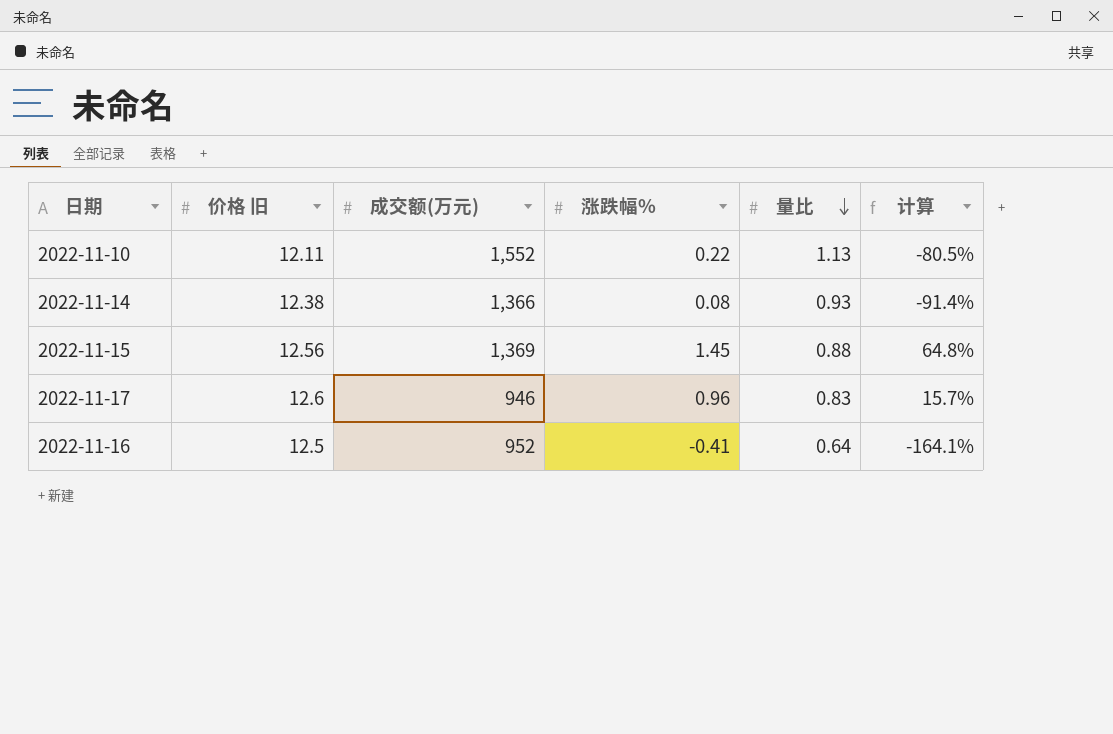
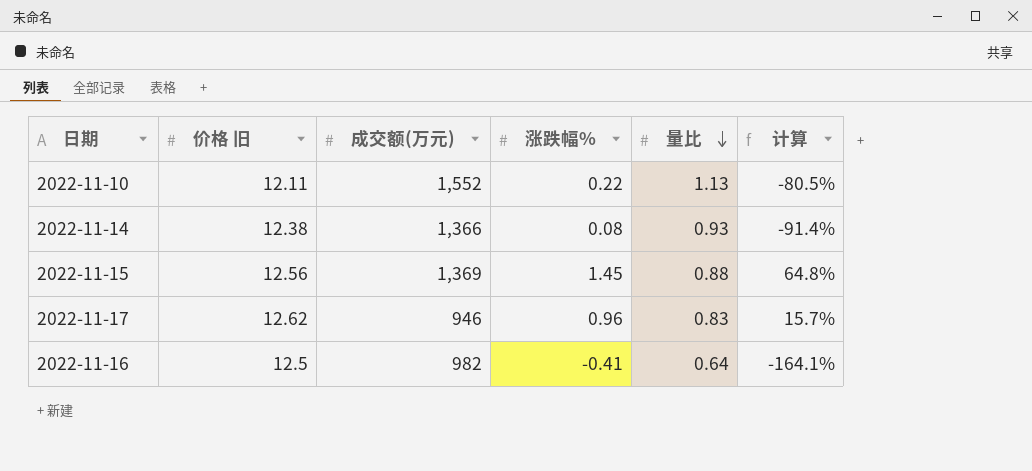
2022-11-17 | 价格 旧: 12.6 -> 12.62
2022-11-16 | 成交额(万元): 952 -> 982

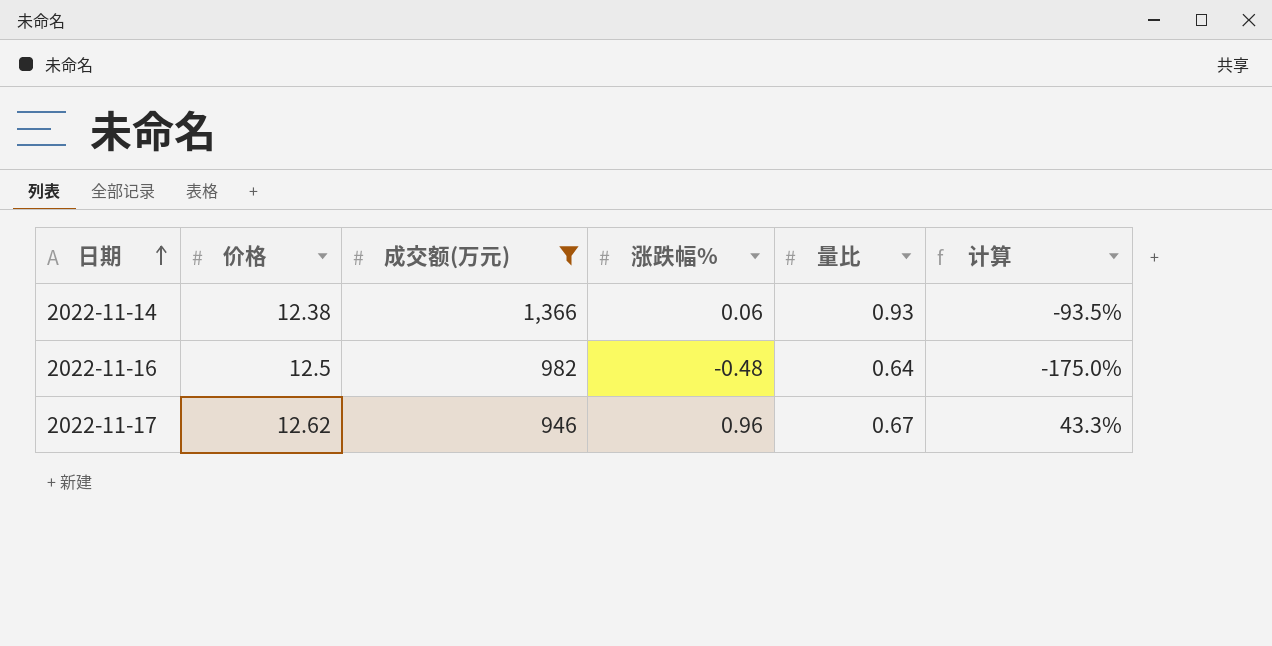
filter: none -> 成交额(万元) <= 1,366
row order: 量比 descending -> 日期 ascending
column name: 价格 旧 -> 价格
2022-11-14 | 涨跌幅%: 0.08 -> 0.06
2022-11-14 | 计算: -91.4% -> -93.5%
2022-11-16 | 涨跌幅%: -0.41 -> -0.48
2022-11-16 | 计算: -164.1% -> -175.0%
2022-11-17 | 量比: 0.83 -> 0.67
2022-11-17 | 计算: 15.7% -> 43.3%

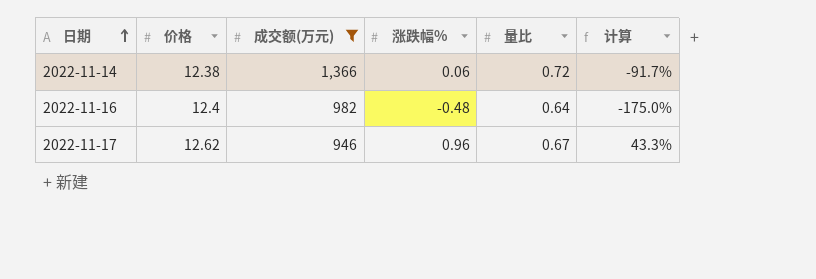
2022-11-14 | 量比: 0.93 -> 0.72
2022-11-14 | 计算: -93.5% -> -91.7%
2022-11-16 | 价格: 12.5 -> 12.4

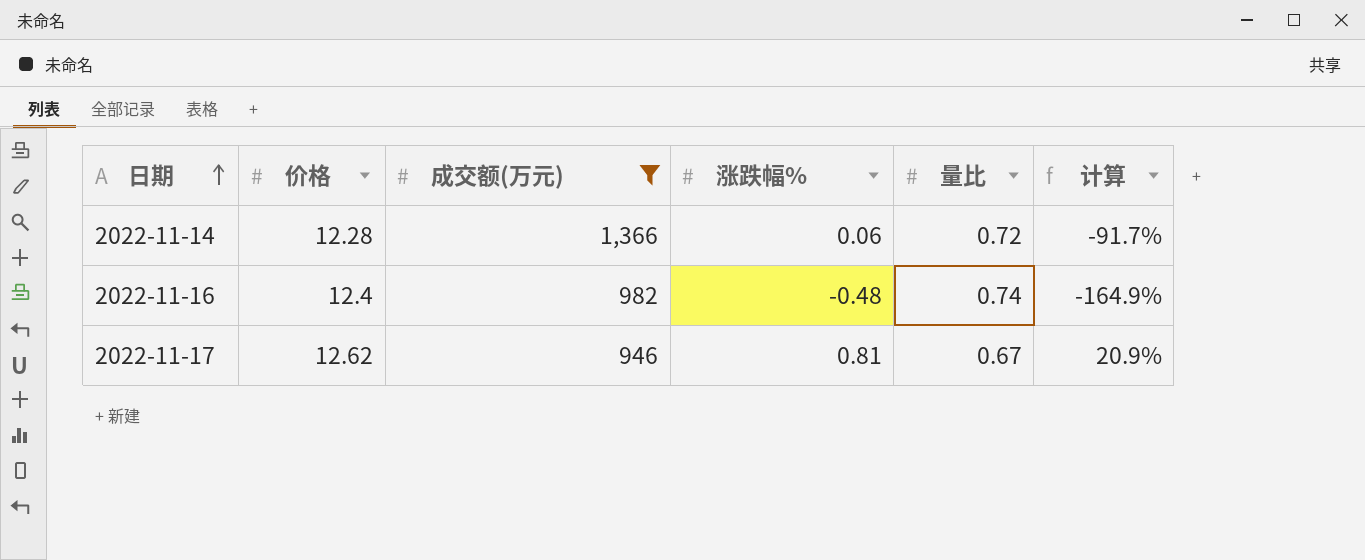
2022-11-14 | 价格: 12.38 -> 12.28
2022-11-16 | 量比: 0.64 -> 0.74
2022-11-16 | 计算: -175.0% -> -164.9%
2022-11-17 | 涨跌幅%: 0.96 -> 0.81
2022-11-17 | 计算: 43.3% -> 20.9%

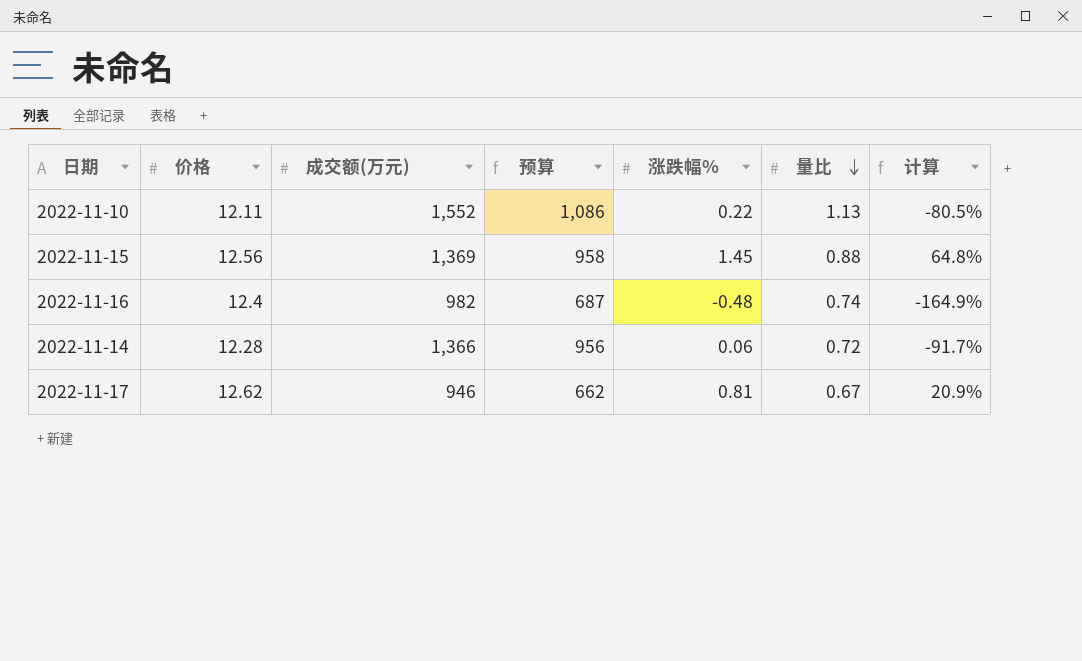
filter: 成交额(万元) <= 1,366 -> none
row order: 日期 ascending -> 量比 descending
column 预算 | formula: none -> [成交额(万元)] * 0.7

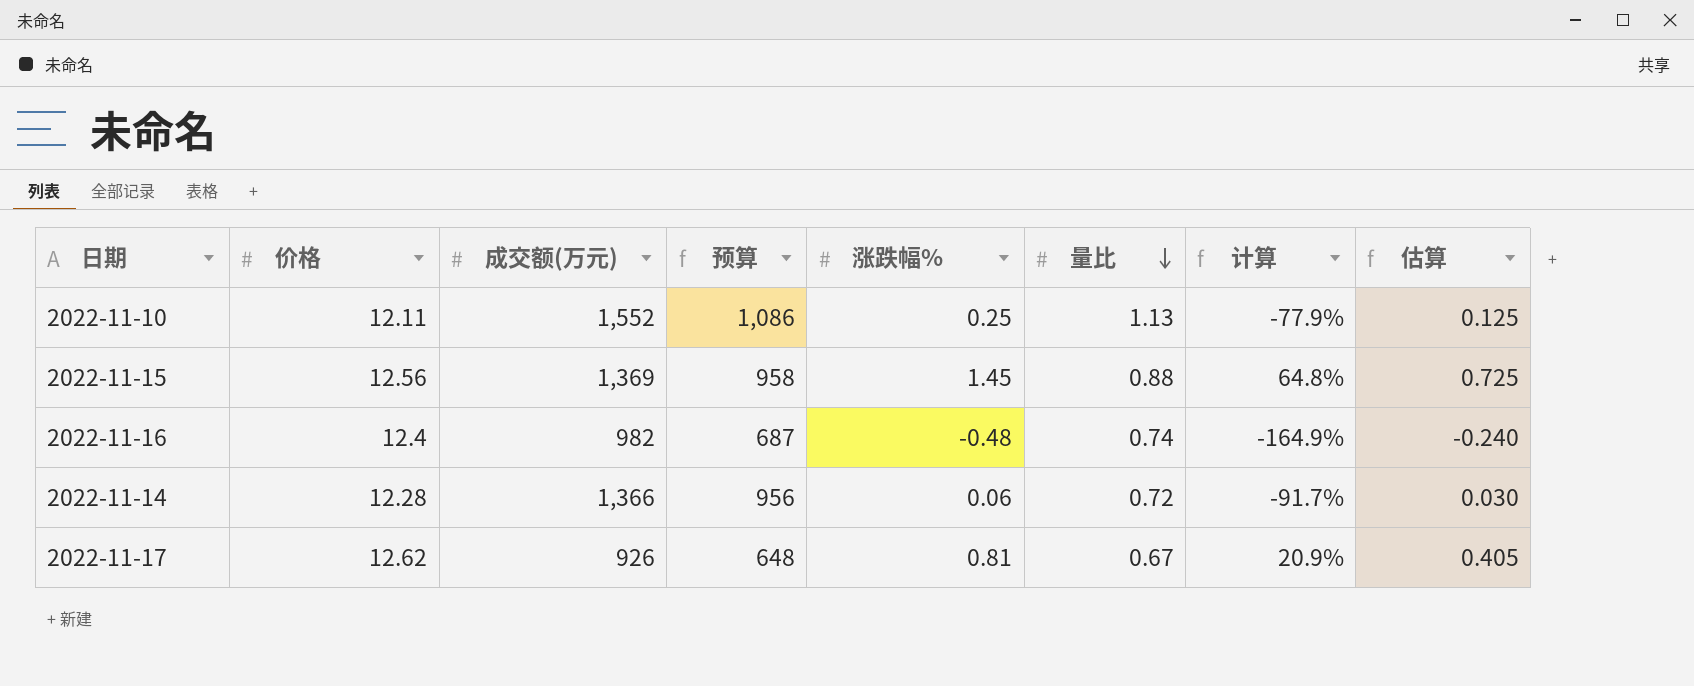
column 估算 | formula: none -> [涨跌幅%] * 0.5
2022-11-10 | 涨跌幅%: 0.22 -> 0.25
2022-11-10 | 计算: -80.5% -> -77.9%
2022-11-17 | 成交额(万元): 946 -> 926
2022-11-17 | 预算: 662 -> 648

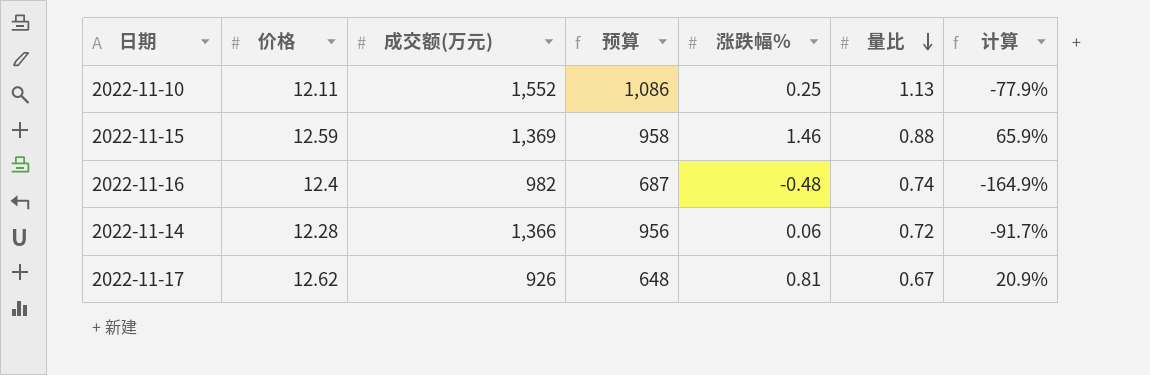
column 估算 | formula: [涨跌幅%] * 0.5 -> none
2022-11-15 | 价格: 12.56 -> 12.59
2022-11-15 | 涨跌幅%: 1.45 -> 1.46
2022-11-15 | 计算: 64.8% -> 65.9%

